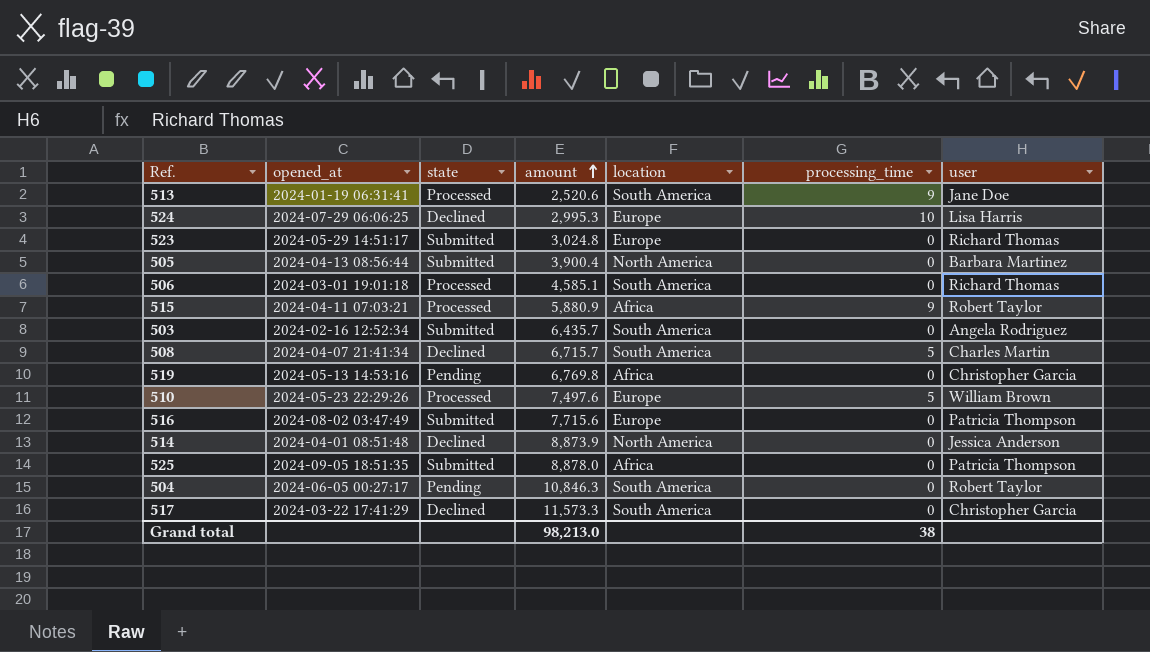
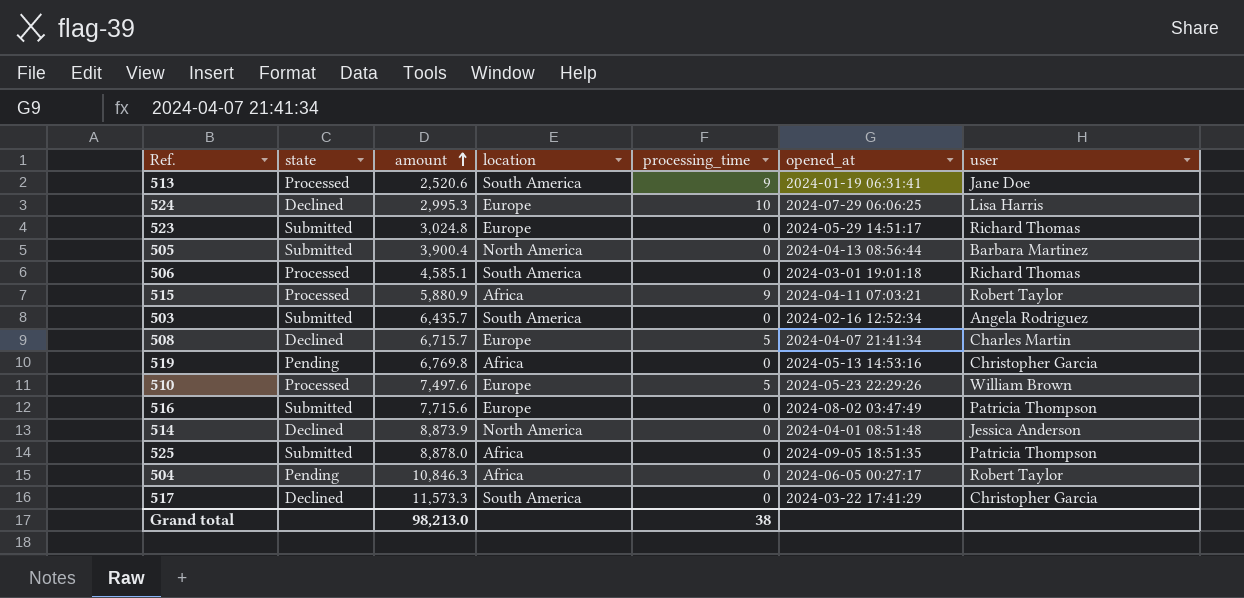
column opened_at | position: 2 -> 6
508 | location: South America -> Europe
504 | location: South America -> Africa

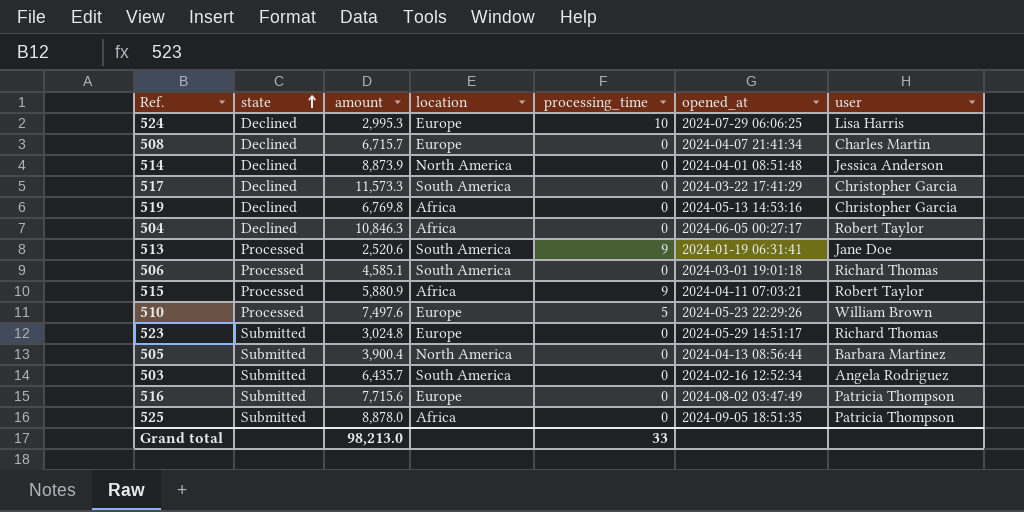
row order: amount ascending -> state ascending
508 | processing_time: 5 -> 0
519 | state: Pending -> Declined
504 | state: Pending -> Declined
Grand total | processing_time: 38 -> 33

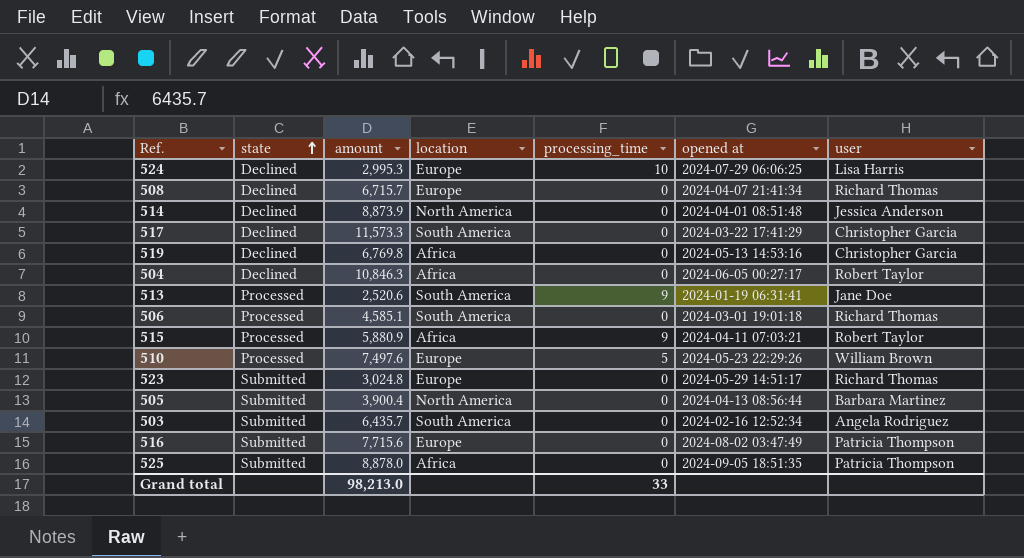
column name: opened_at -> opened at
508 | user: Charles Martin -> Richard Thomas

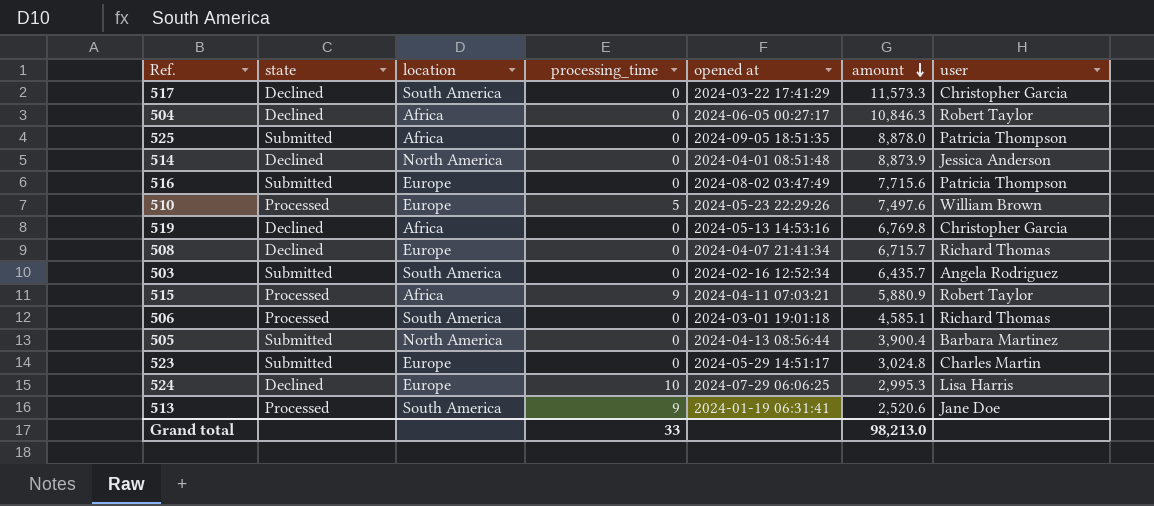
row order: state ascending -> amount descending
column amount | position: 3 -> 6
523 | user: Richard Thomas -> Charles Martin

